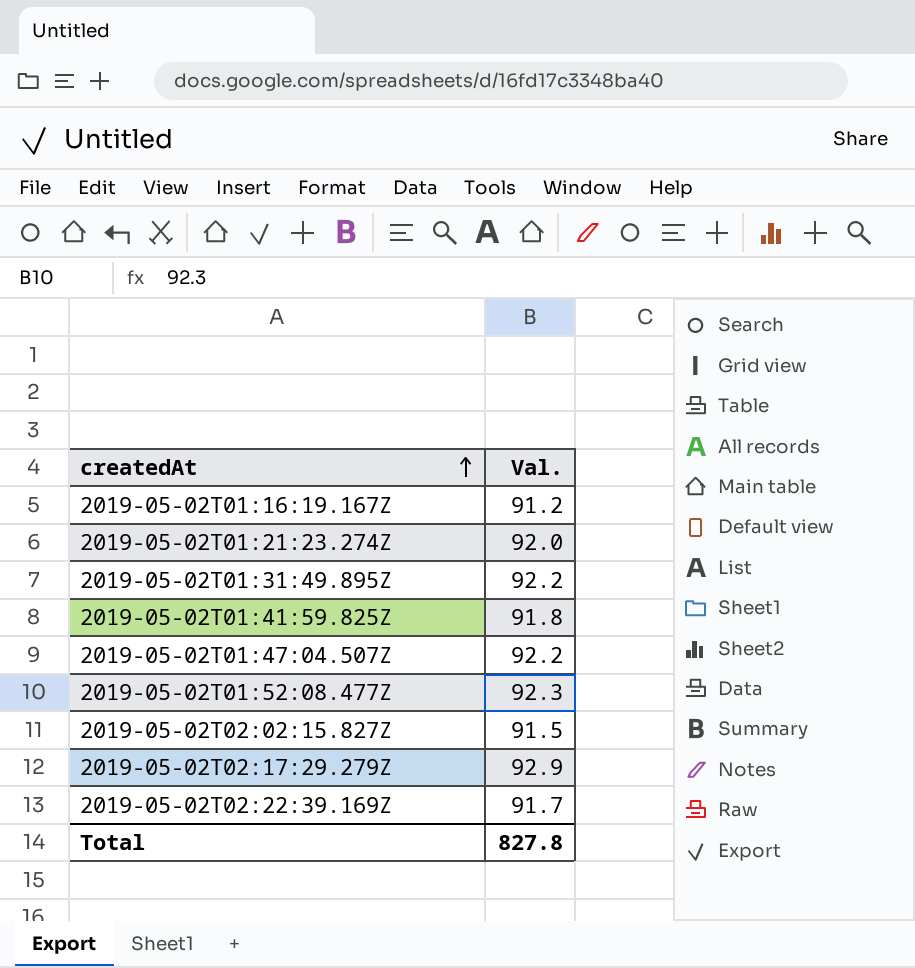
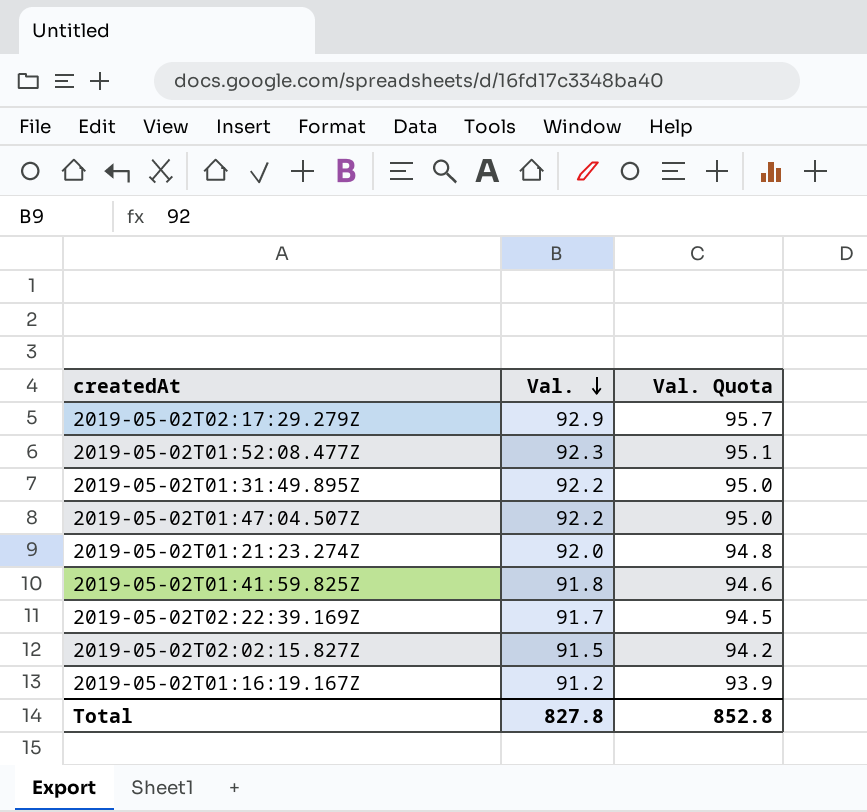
row order: createdAt ascending -> Val. descending
column Val. Quota | formula: none -> [Val.] * 1.03

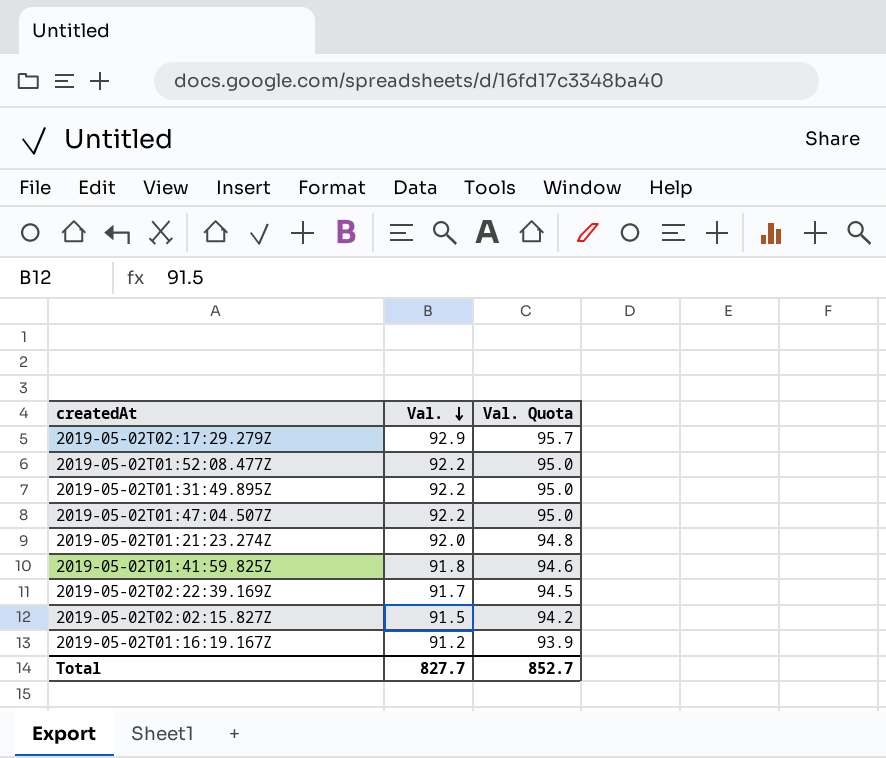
2019-05-02T01:52:08.477Z | Val.: 92.3 -> 92.2
2019-05-02T01:52:08.477Z | Val. Quota: 95.1 -> 95.0
Total | Val.: 827.8 -> 827.7
Total | Val. Quota: 852.8 -> 852.7

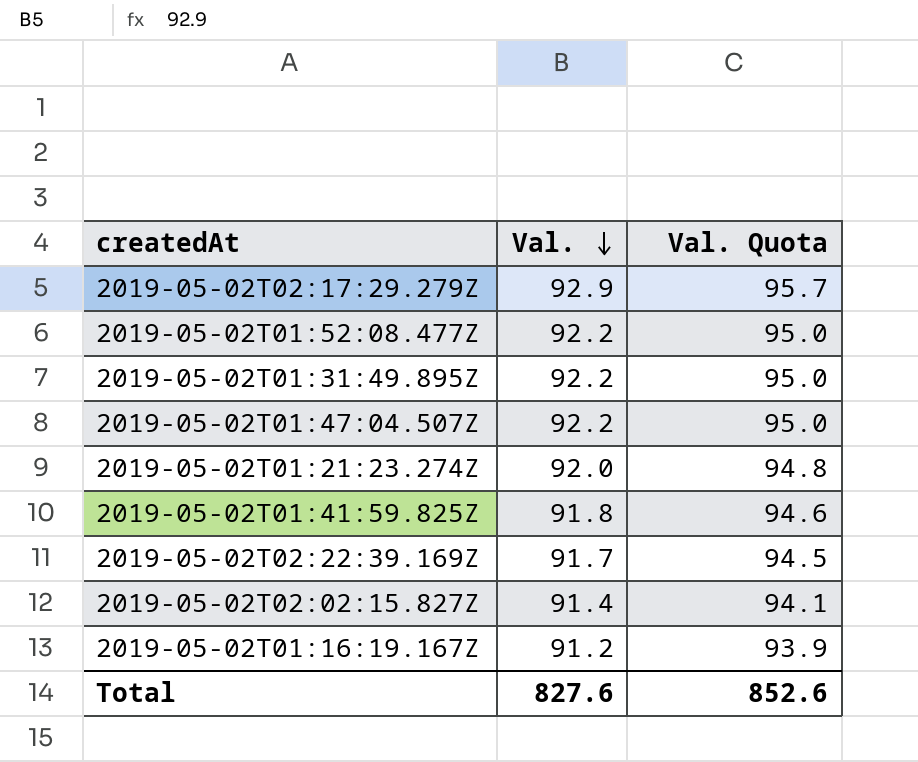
2019-05-02T02:02:15.827Z | Val.: 91.5 -> 91.4
2019-05-02T02:02:15.827Z | Val. Quota: 94.2 -> 94.1
Total | Val.: 827.7 -> 827.6
Total | Val. Quota: 852.7 -> 852.6

